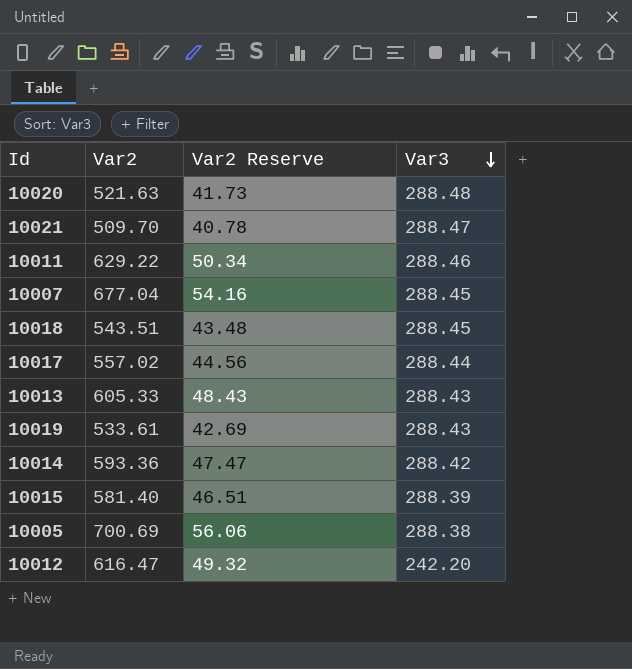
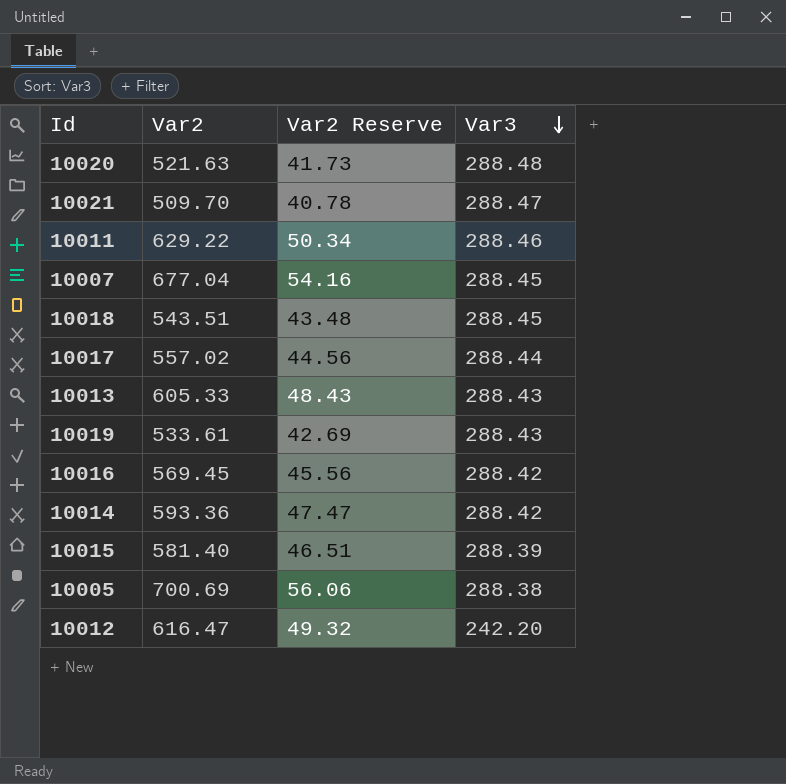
row 10016: none -> 569.45 | 45.56 | 288.42

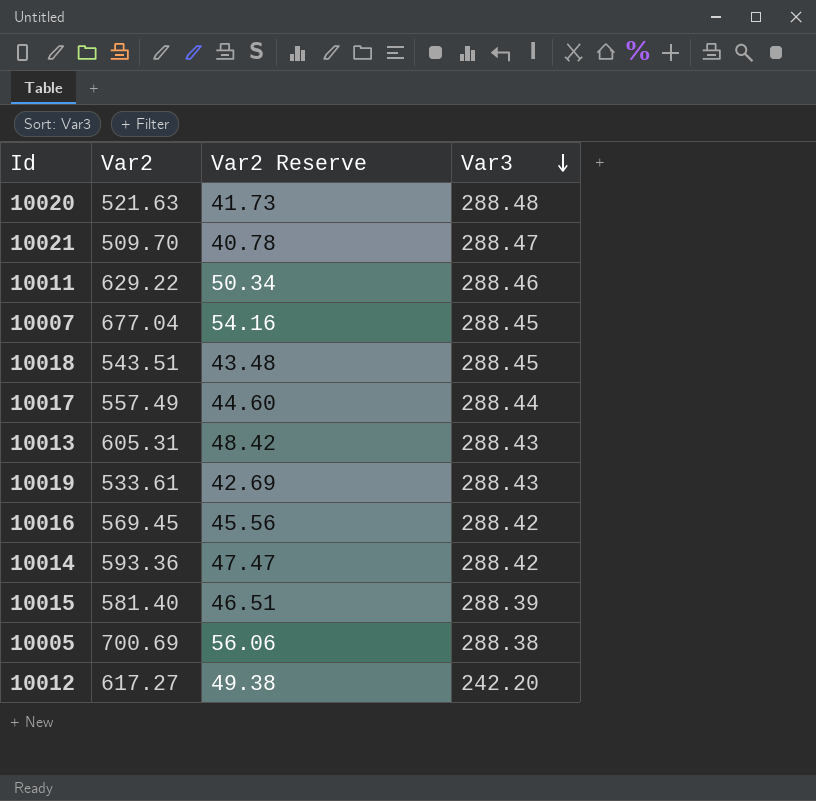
10017 | Var2: 557.02 -> 557.49
10017 | Var2 Reserve: 44.56 -> 44.60
10013 | Var2: 605.33 -> 605.31
10013 | Var2 Reserve: 48.43 -> 48.42
10012 | Var2: 616.47 -> 617.27
10012 | Var2 Reserve: 49.32 -> 49.38

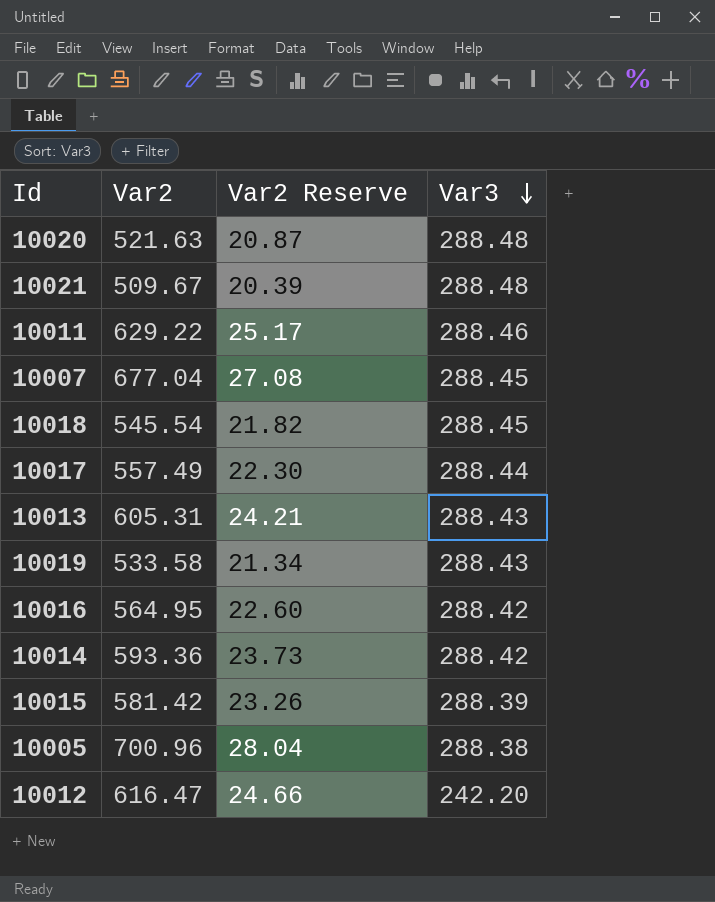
column Var2 Reserve | formula: [Var2] * 0.08 -> [Var2] * 0.04
10021 | Var2: 509.70 -> 509.67
10021 | Var3: 288.47 -> 288.48
10018 | Var2: 543.51 -> 545.54
10019 | Var2: 533.61 -> 533.58
10016 | Var2: 569.45 -> 564.95
10015 | Var2: 581.40 -> 581.42
10005 | Var2: 700.69 -> 700.96
10012 | Var2: 617.27 -> 616.47

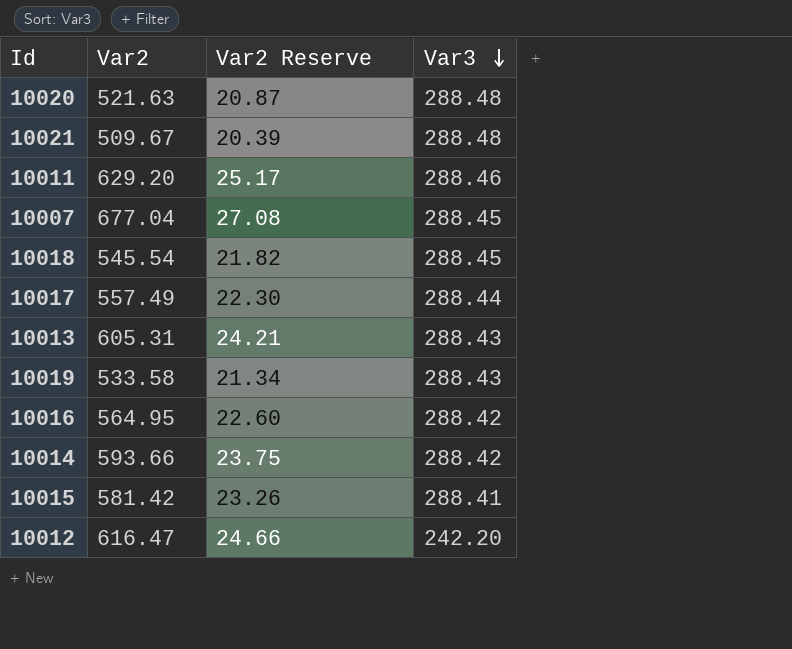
row 10005: 700.96 | 28.04 | 288.38 -> none
10011 | Var2: 629.22 -> 629.20
10014 | Var2: 593.36 -> 593.66
10014 | Var2 Reserve: 23.73 -> 23.75
10015 | Var3: 288.39 -> 288.41

